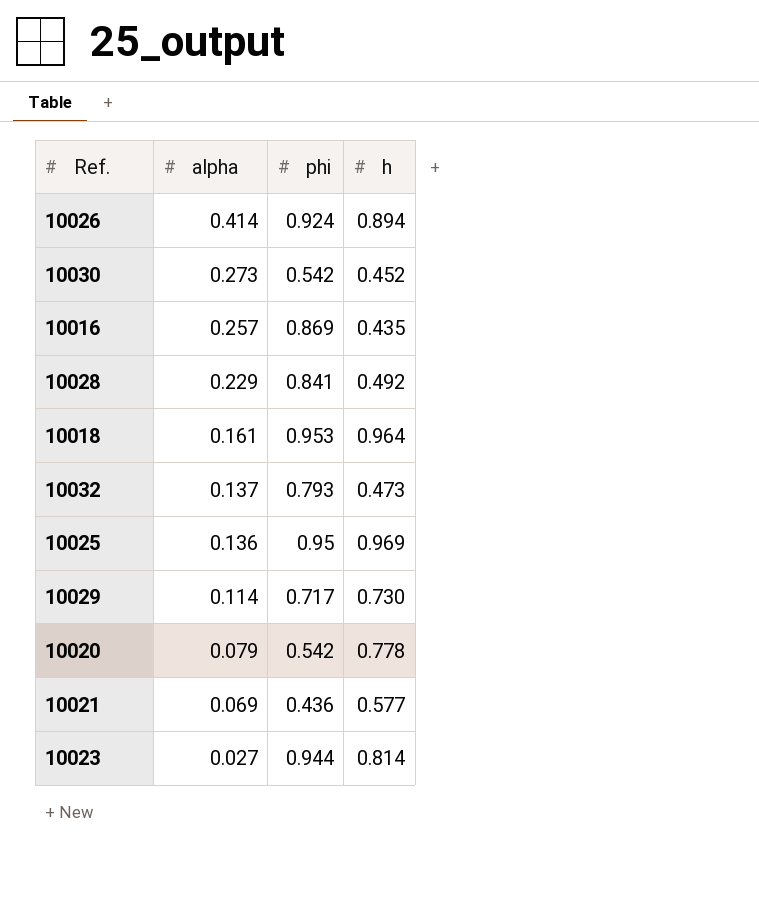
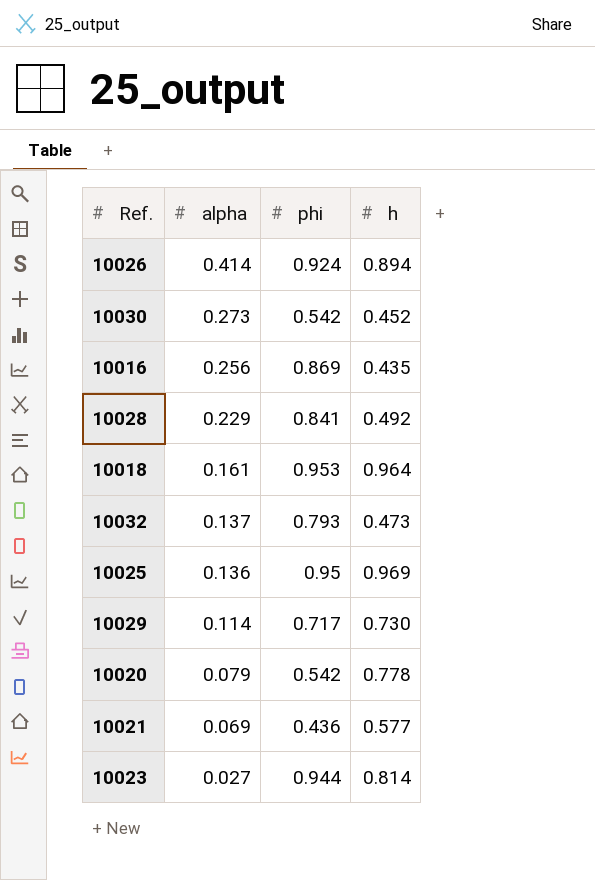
10016 | alpha: 0.257 -> 0.256

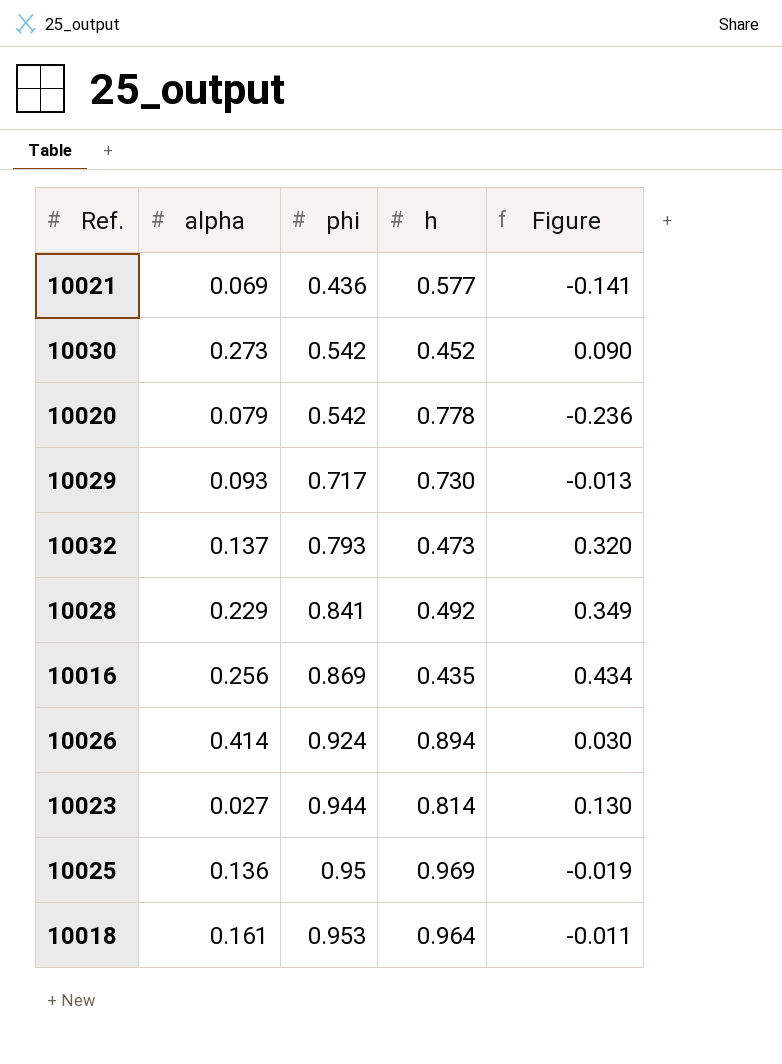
row order: alpha descending -> phi ascending
column Figure | formula: none -> [phi] - [h]
10029 | alpha: 0.114 -> 0.093

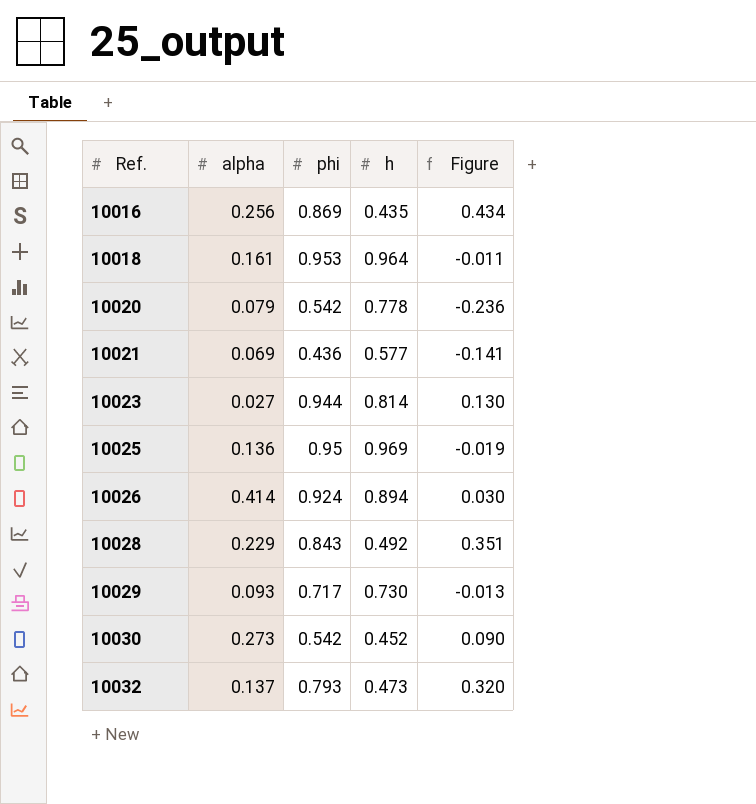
row order: phi ascending -> Ref. ascending
10028 | phi: 0.841 -> 0.843
10028 | Figure: 0.349 -> 0.351

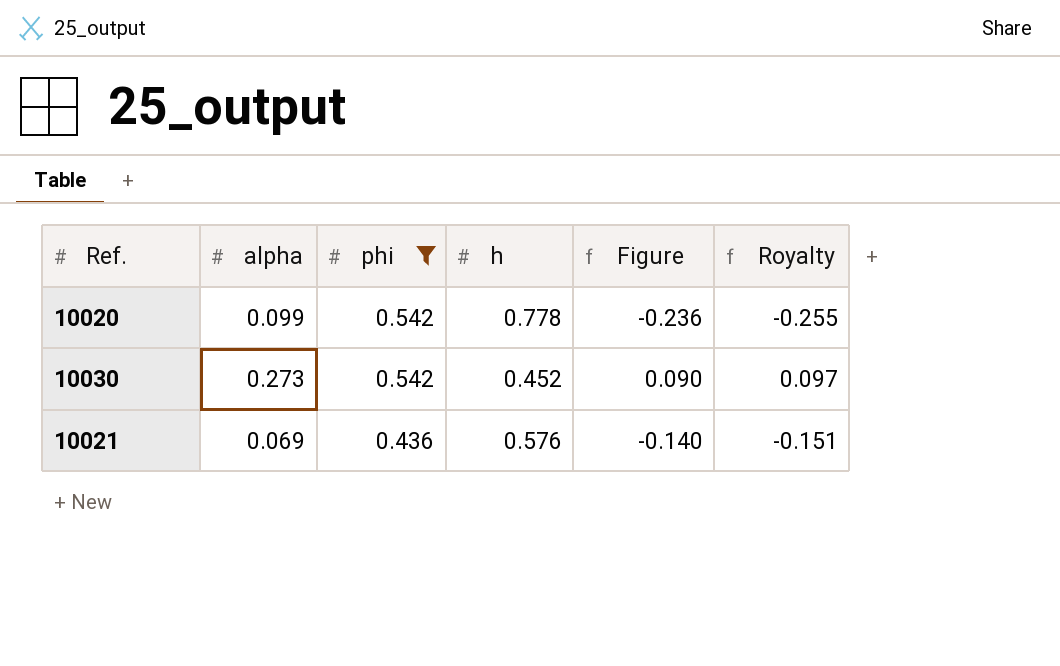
filter: none -> phi <= 0.542
row order: Ref. ascending -> phi descending
column Royalty | formula: none -> [Figure] * 1.08
10020 | alpha: 0.079 -> 0.099
10021 | h: 0.577 -> 0.576
10021 | Figure: -0.141 -> -0.140

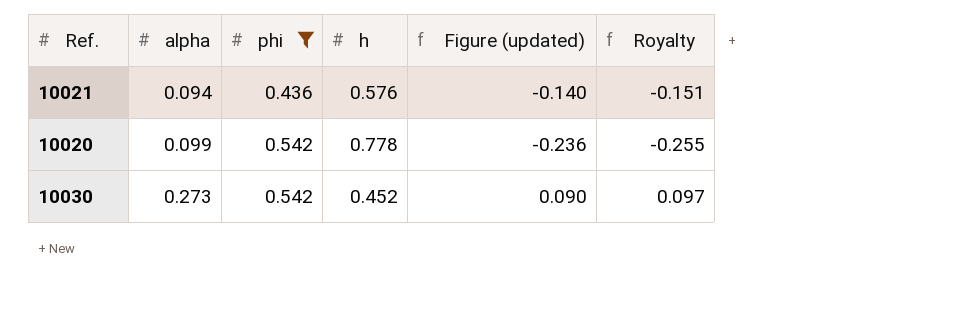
row order: phi descending -> alpha ascending
column name: Figure -> Figure (updated)
10021 | alpha: 0.069 -> 0.094

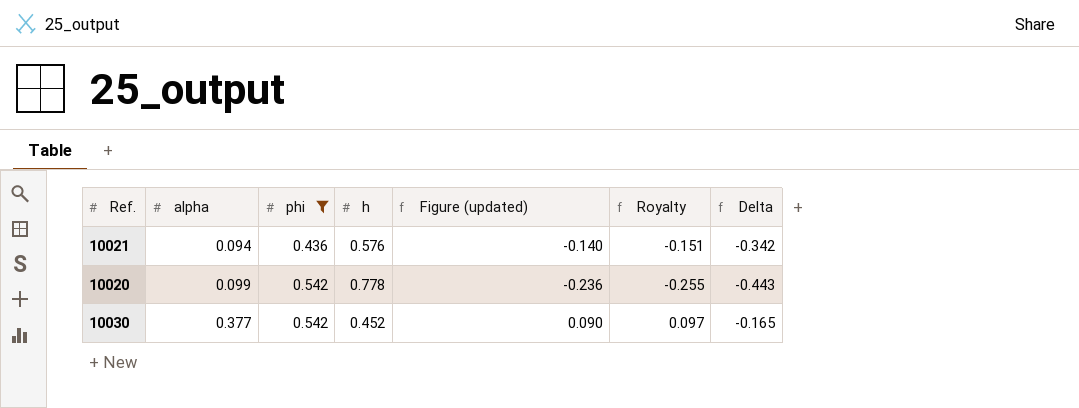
column Delta | formula: none -> [alpha] - [phi]
10030 | alpha: 0.273 -> 0.377

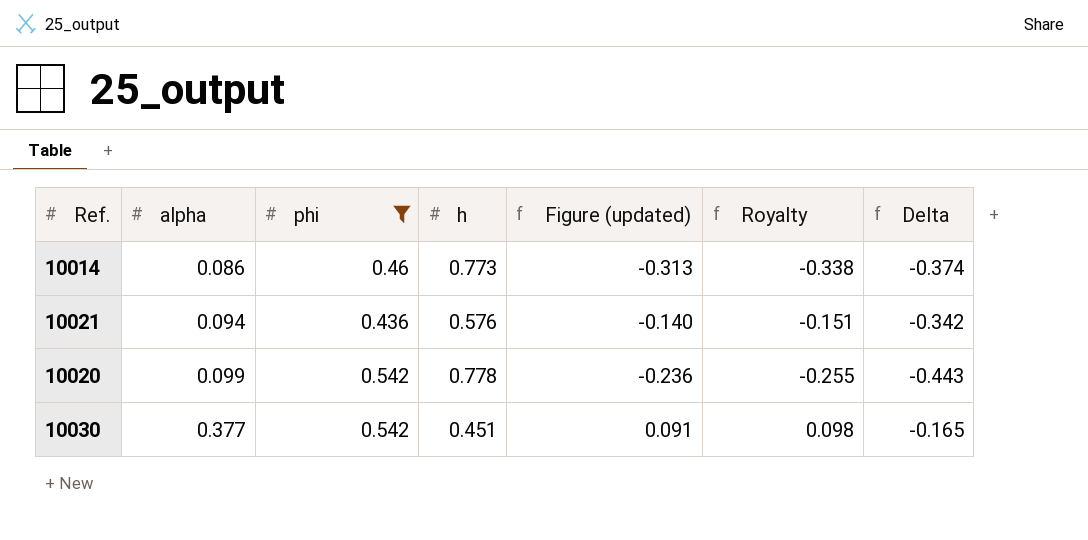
row 10014: none -> 0.086 | 0.46 | 0.773 | -0.313 | -0.338 | -0.374
10030 | h: 0.452 -> 0.451
10030 | Figure (updated): 0.090 -> 0.091
10030 | Royalty: 0.097 -> 0.098

